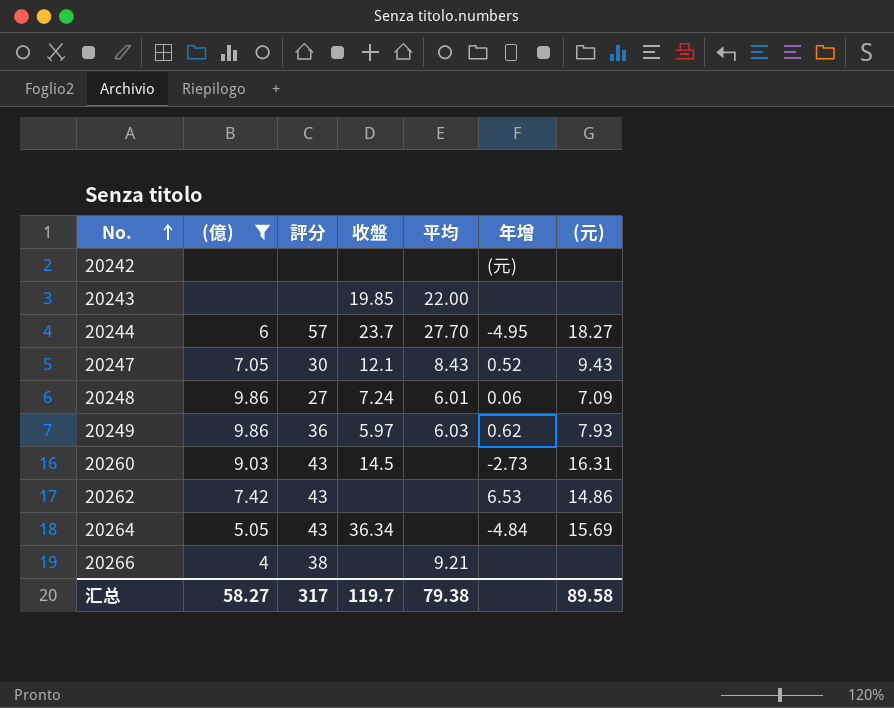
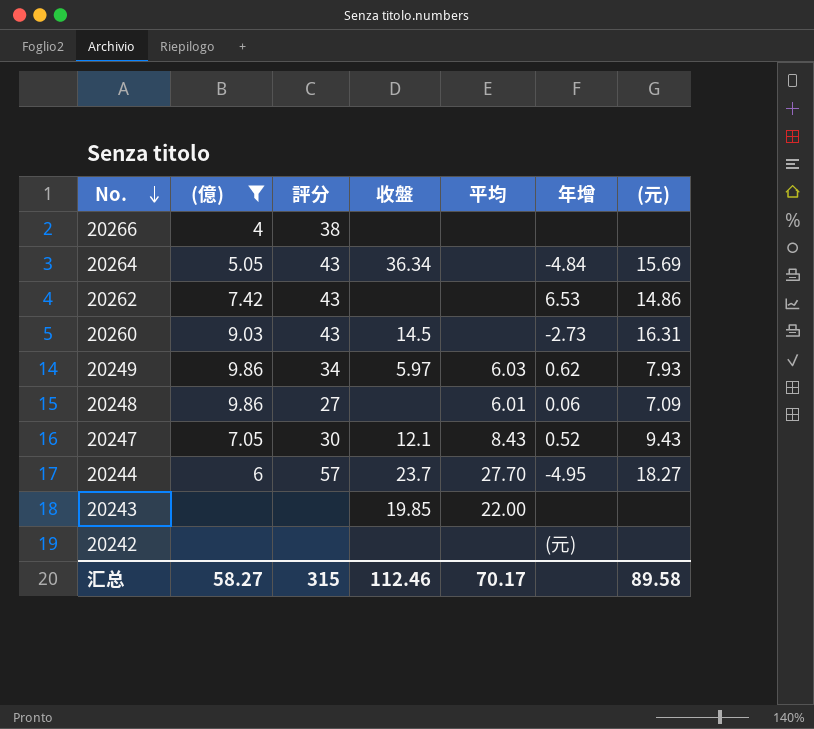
row order: No. ascending -> No. descending
20266 | 平均: 9.21 -> none
20249 | 評分: 36 -> 34
20248 | 收盤: 7.24 -> none
汇总 | 評分: 317 -> 315
汇总 | 收盤: 119.7 -> 112.46
汇总 | 平均: 79.38 -> 70.17

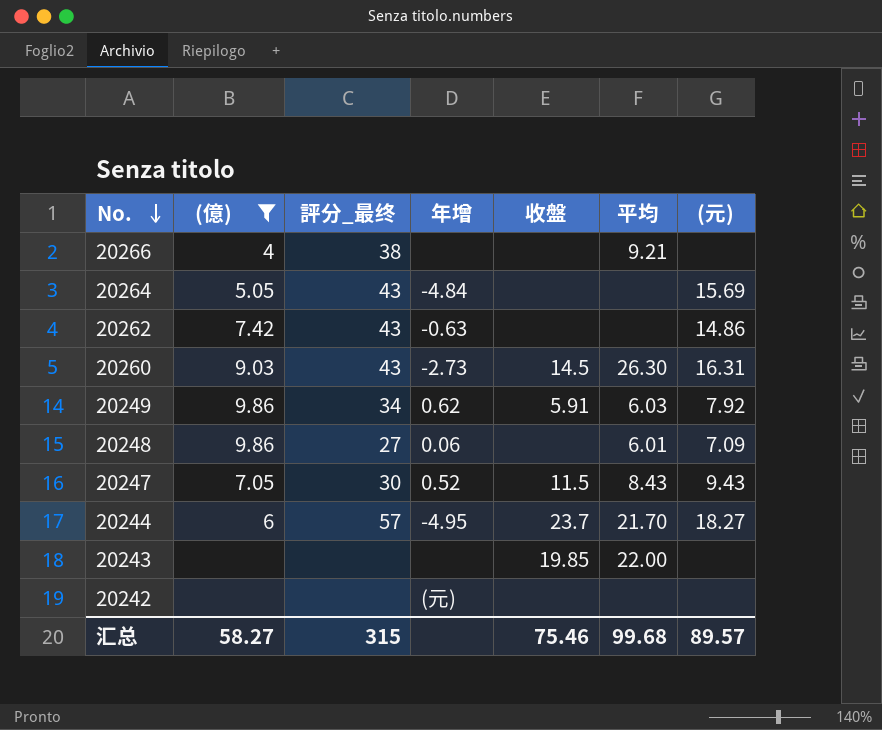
column name: 評分 -> 評分_最终
column 年增 | position: 6 -> 4
20266 | 平均: none -> 9.21
20264 | 收盤: 36.34 -> none
20262 | 年增: 6.53 -> -0.63
20260 | 平均: none -> 26.30
20249 | 收盤: 5.97 -> 5.91
20249 | (元): 7.93 -> 7.92
20247 | 收盤: 12.1 -> 11.5
20244 | 平均: 27.70 -> 21.70
汇总 | 收盤: 112.46 -> 75.46
汇总 | 平均: 70.17 -> 99.68
汇总 | (元): 89.58 -> 89.57

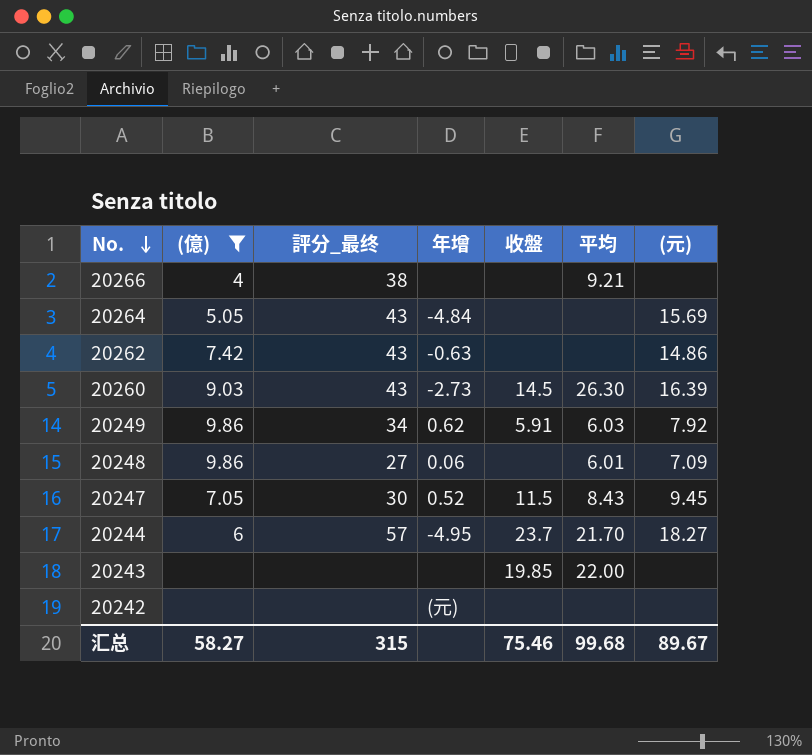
20260 | (元): 16.31 -> 16.39
20247 | (元): 9.43 -> 9.45
汇总 | (元): 89.57 -> 89.67

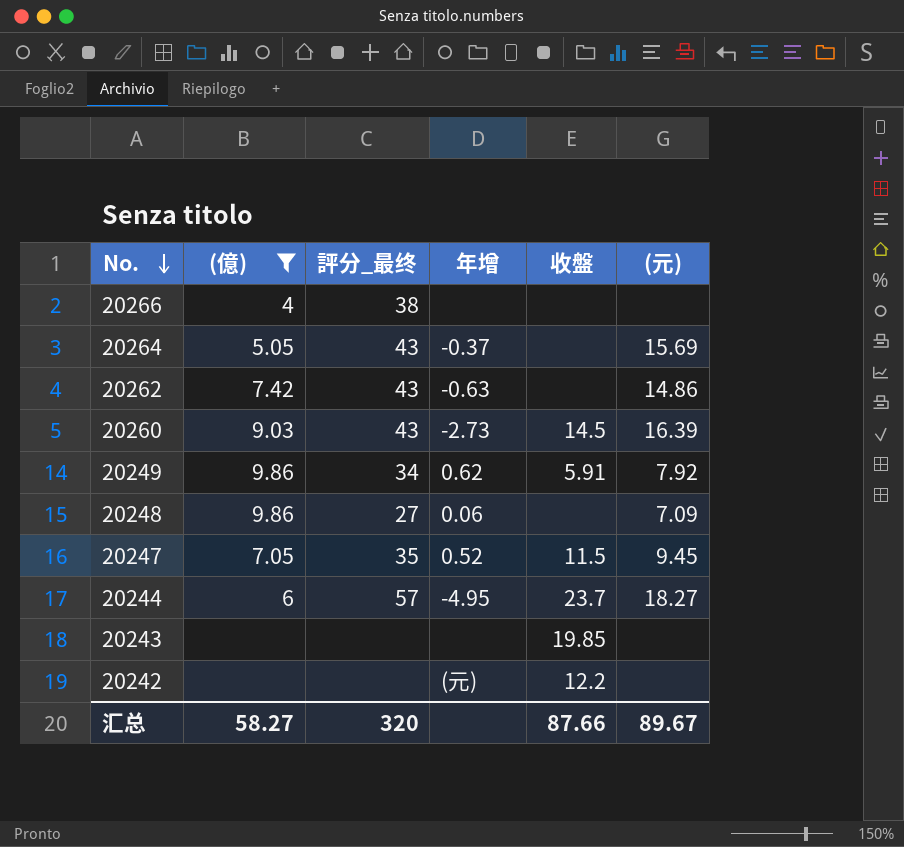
column 平均 | position: 6 -> none
20264 | 年增: -4.84 -> -0.37
20247 | 評分_最终: 30 -> 35
20242 | 收盤: none -> 12.2
汇总 | 評分_最终: 315 -> 320
汇总 | 收盤: 75.46 -> 87.66

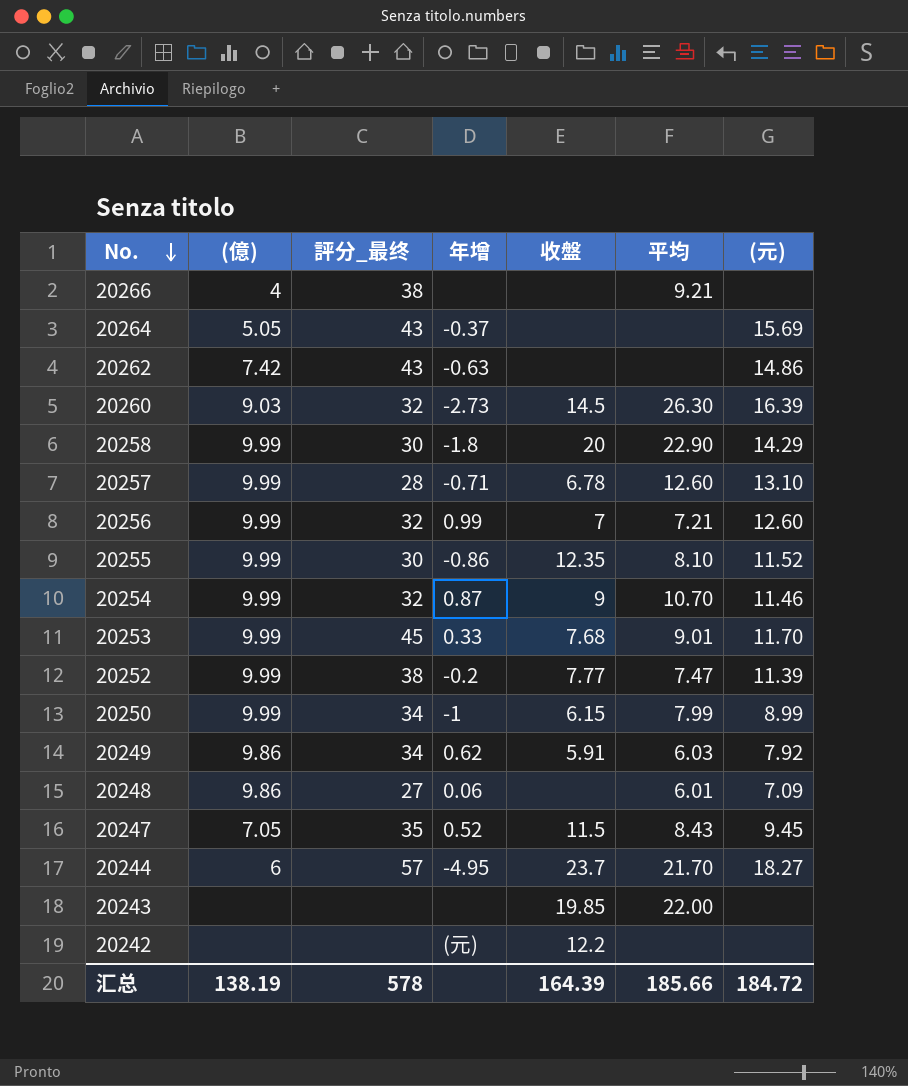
filter: (億) != 9.99 -> none
column 平均 | position: none -> 6
20260 | 評分_最终: 43 -> 32
汇总 | (億): 58.27 -> 138.19
汇总 | 評分_最终: 320 -> 578
汇总 | 收盤: 87.66 -> 164.39
汇总 | (元): 89.67 -> 184.72

